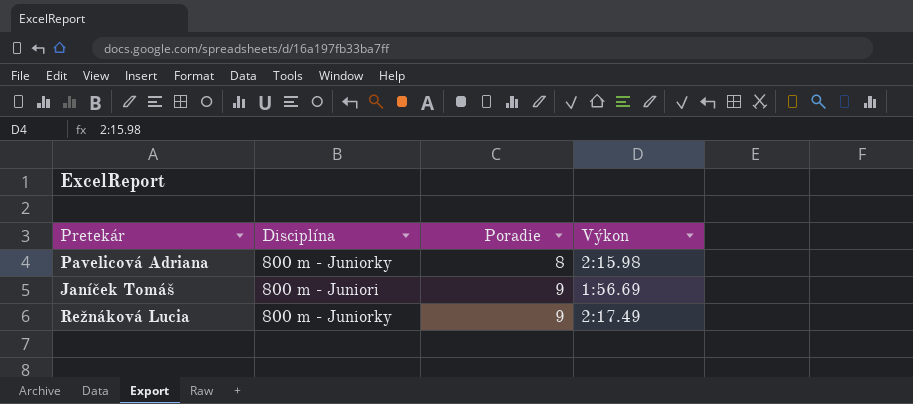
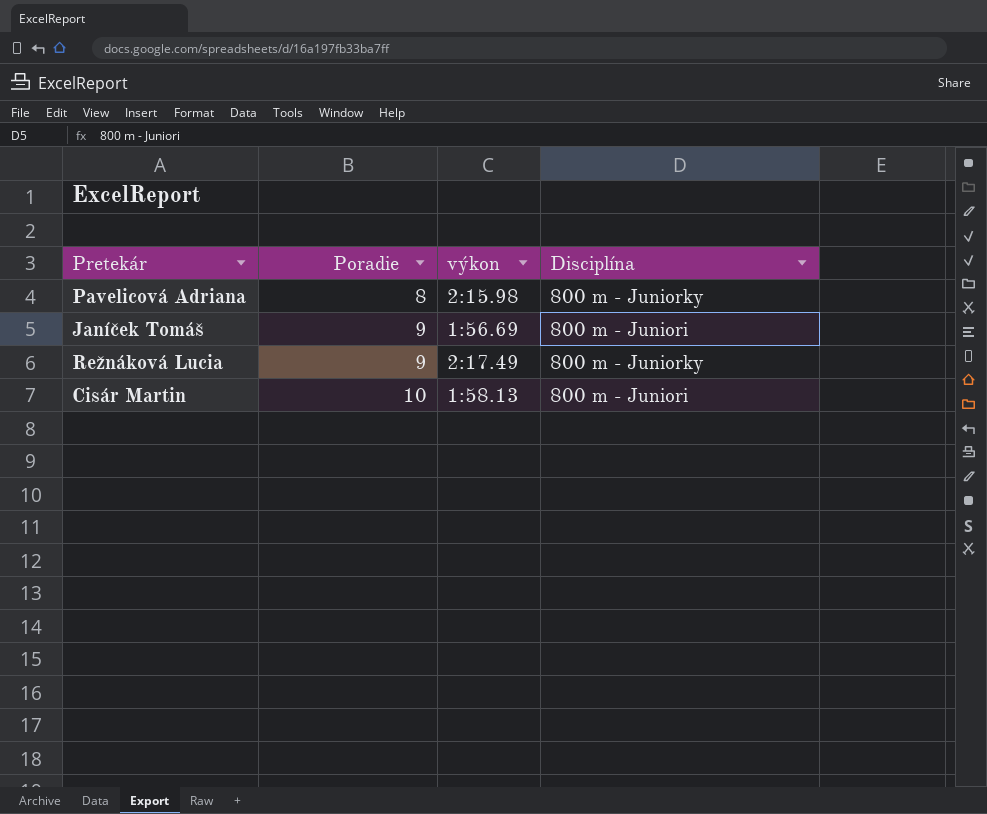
column name: Výkon -> výkon
column Disciplína | position: 2 -> 4
row Cisár Martin: none -> 10 | 1:58.13 | 800 m - Juniori

